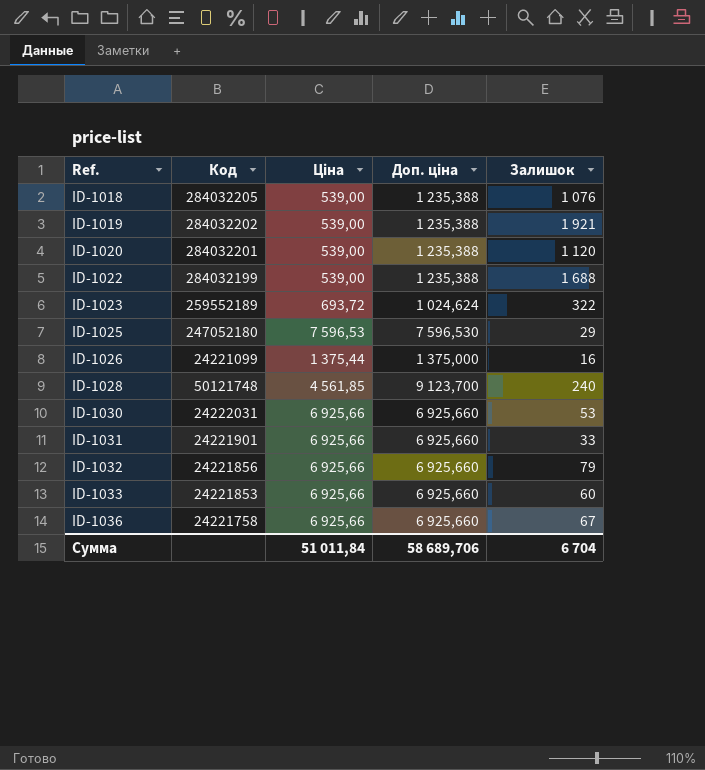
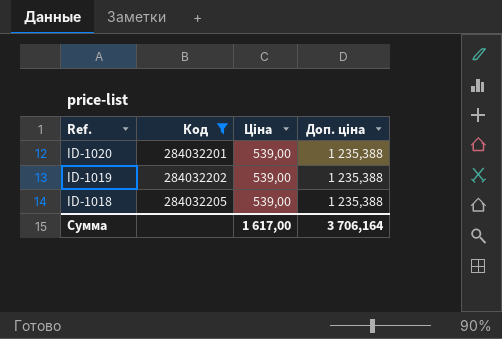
filter: none -> Код >= 284032201
row order: Ref. ascending -> Ref. descending
column Залишок | position: 5 -> none
Сумма | Ціна: 51 011,84 -> 1 617,00
Сумма | Доп. ціна: 58 689,706 -> 3 706,164

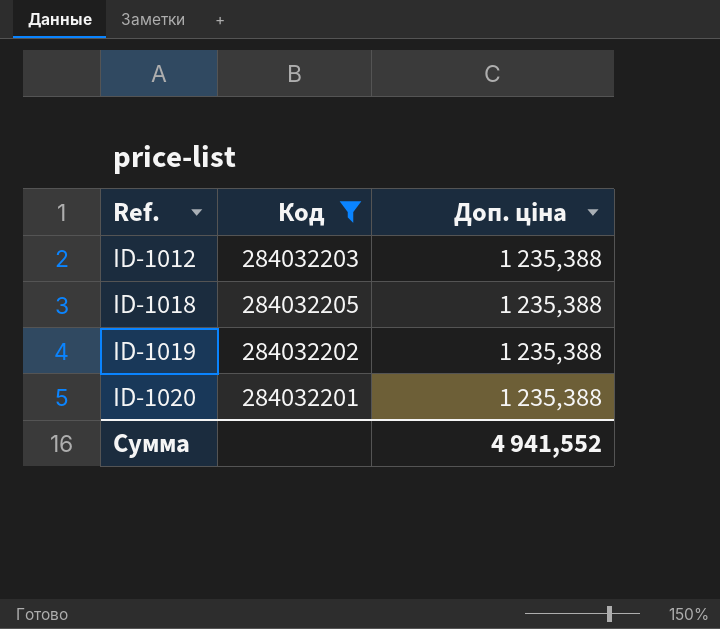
row order: Ref. descending -> Ref. ascending
column Ціна | position: 3 -> none
row ID-1012: none -> 284032203 | 1 235,388
Сумма | Доп. ціна: 3 706,164 -> 4 941,552

